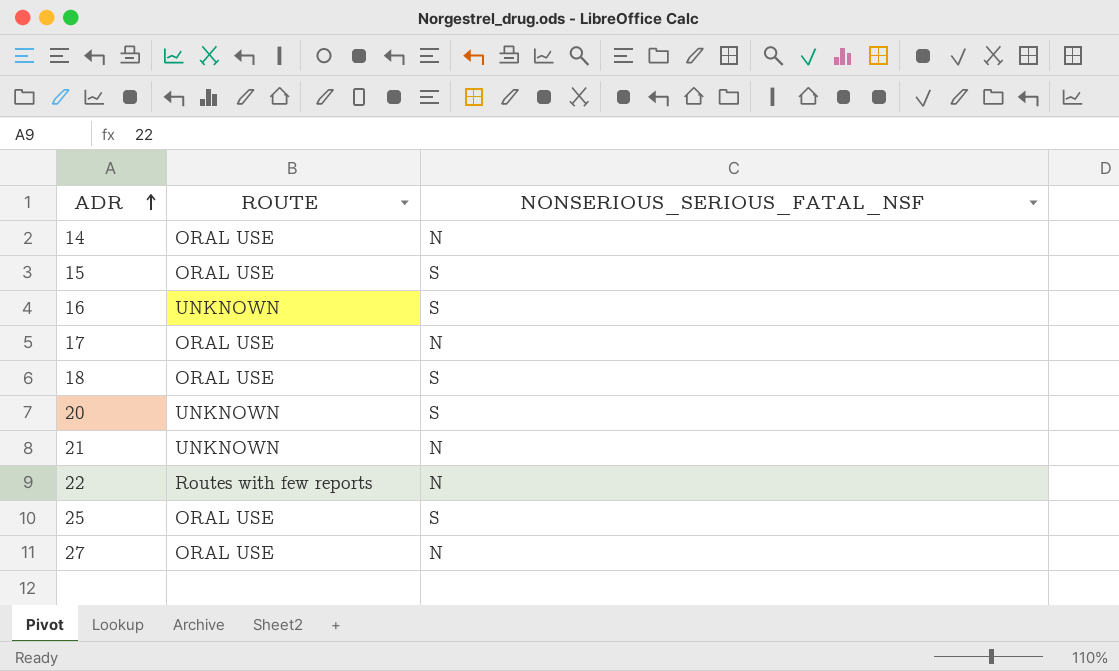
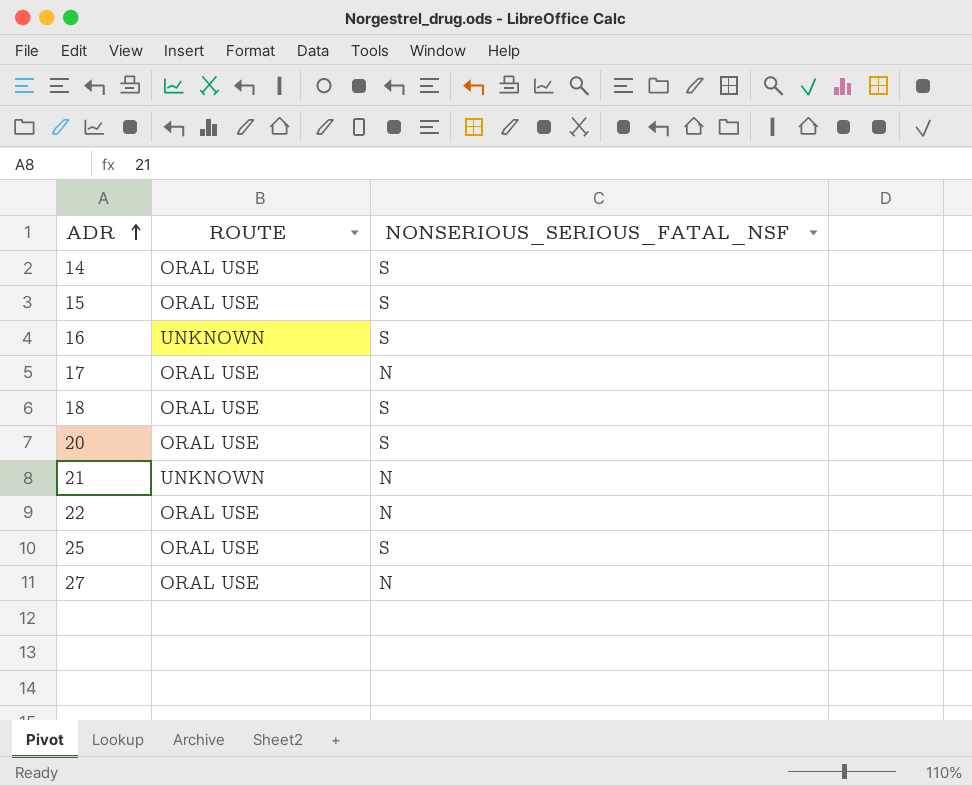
14 | NONSERIOUS_SERIOUS_FATAL_NSF: N -> S
20 | ROUTE: UNKNOWN -> ORAL USE
22 | ROUTE: Routes with few reports -> ORAL USE

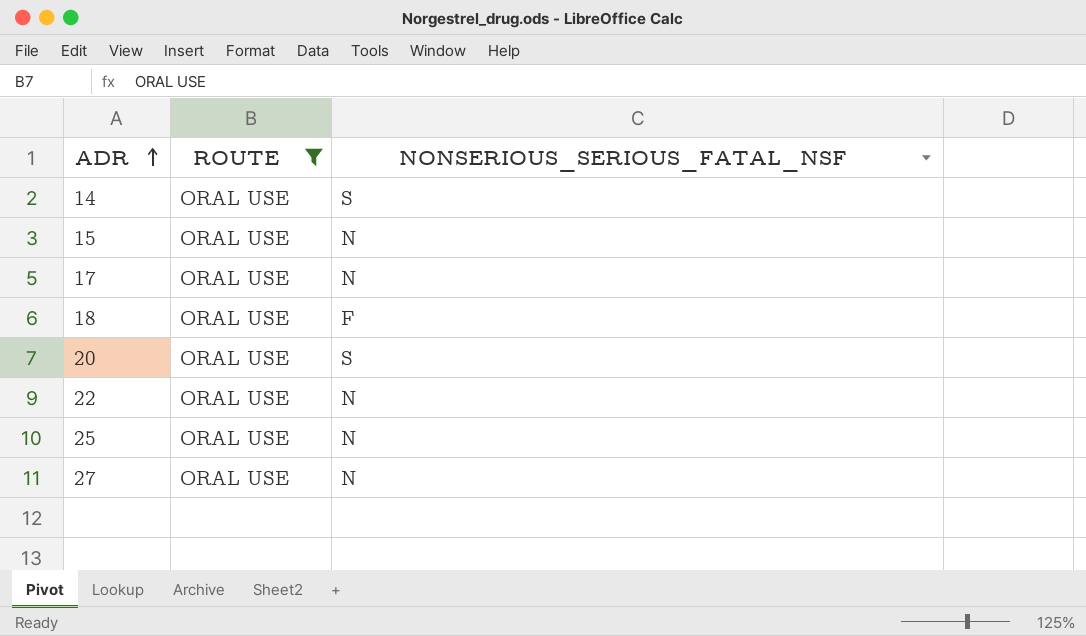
filter: none -> ROUTE = ORAL USE
15 | NONSERIOUS_SERIOUS_FATAL_NSF: S -> N
18 | NONSERIOUS_SERIOUS_FATAL_NSF: S -> F
25 | NONSERIOUS_SERIOUS_FATAL_NSF: S -> N

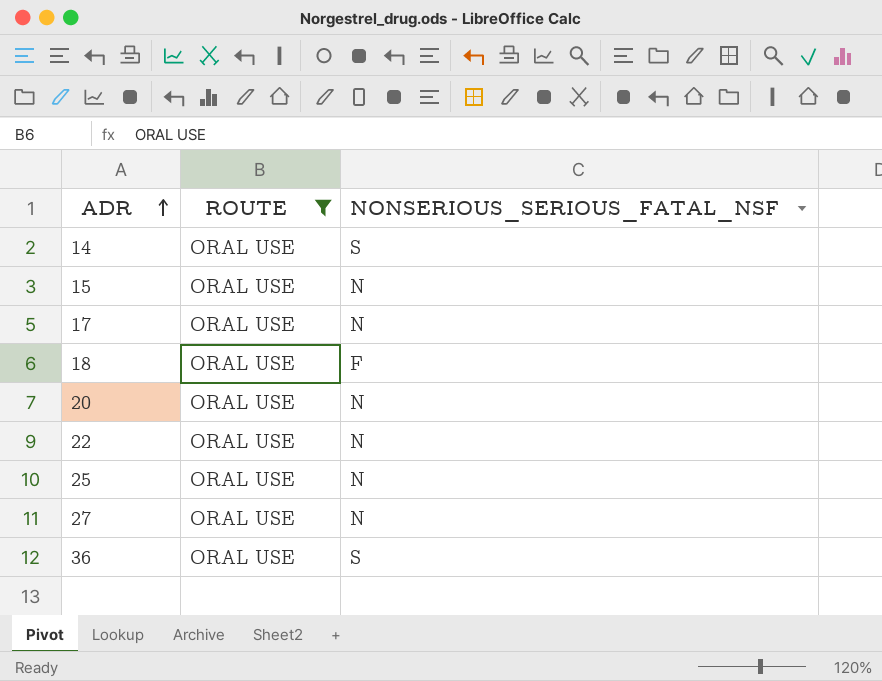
20 | NONSERIOUS_SERIOUS_FATAL_NSF: S -> N
row 36: none -> ORAL USE | S

